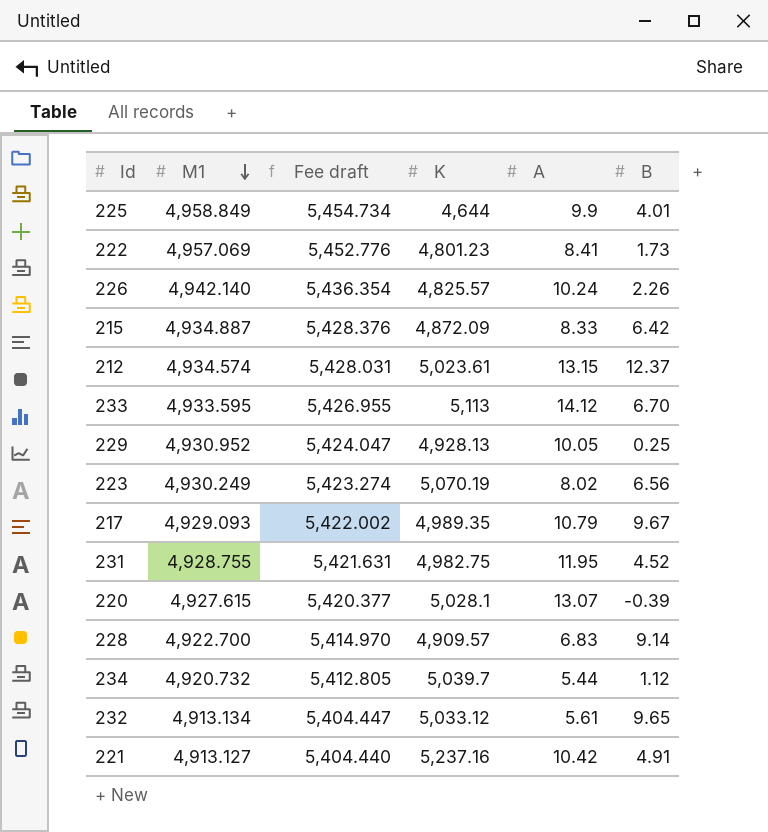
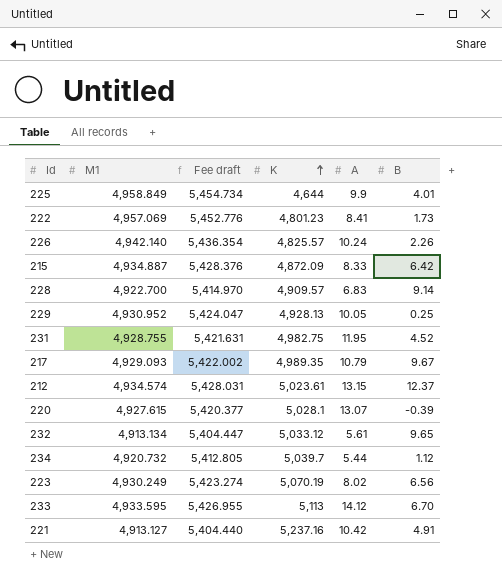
row order: M1 descending -> K ascending

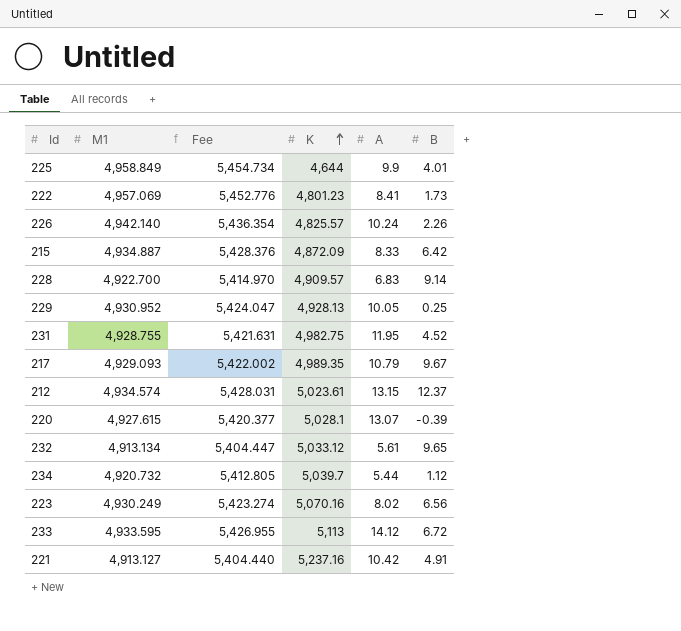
column name: Fee draft -> Fee
223 | K: 5,070.19 -> 5,070.16
233 | B: 6.70 -> 6.72

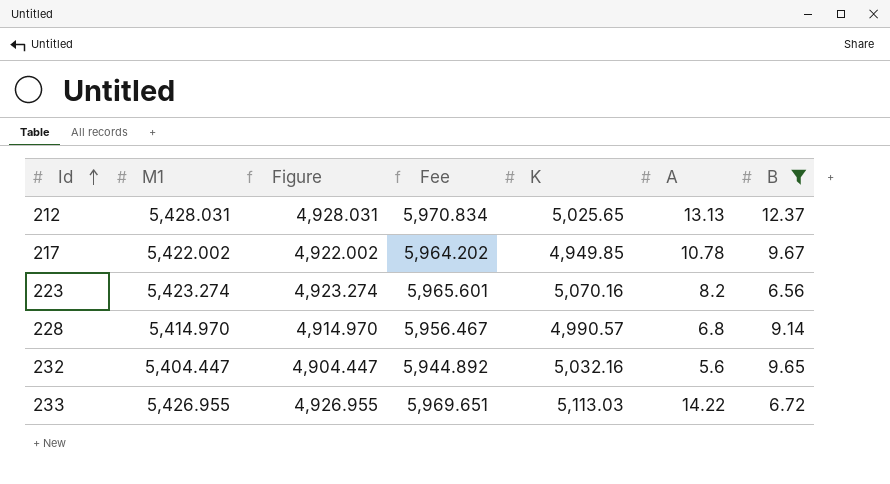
filter: none -> B >= 6.56
row order: K ascending -> Id ascending
column Figure | formula: none -> [M1] - 500
212 | M1: 4,934.574 -> 5,428.031
212 | Fee: 5,428.031 -> 5,970.834
212 | K: 5,023.61 -> 5,025.65
212 | A: 13.15 -> 13.13
217 | M1: 4,929.093 -> 5,422.002
217 | Fee: 5,422.002 -> 5,964.202
217 | K: 4,989.35 -> 4,949.85
217 | A: 10.79 -> 10.78
223 | M1: 4,930.249 -> 5,423.274
223 | Fee: 5,423.274 -> 5,965.601
223 | A: 8.02 -> 8.2
228 | M1: 4,922.700 -> 5,414.970
228 | Fee: 5,414.970 -> 5,956.467
228 | K: 4,909.57 -> 4,990.57
228 | A: 6.83 -> 6.8
232 | M1: 4,913.134 -> 5,404.447
232 | Fee: 5,404.447 -> 5,944.892
232 | K: 5,033.12 -> 5,032.16
232 | A: 5.61 -> 5.6
233 | M1: 4,933.595 -> 5,426.955
233 | Fee: 5,426.955 -> 5,969.651
233 | K: 5,113 -> 5,113.03
233 | A: 14.12 -> 14.22

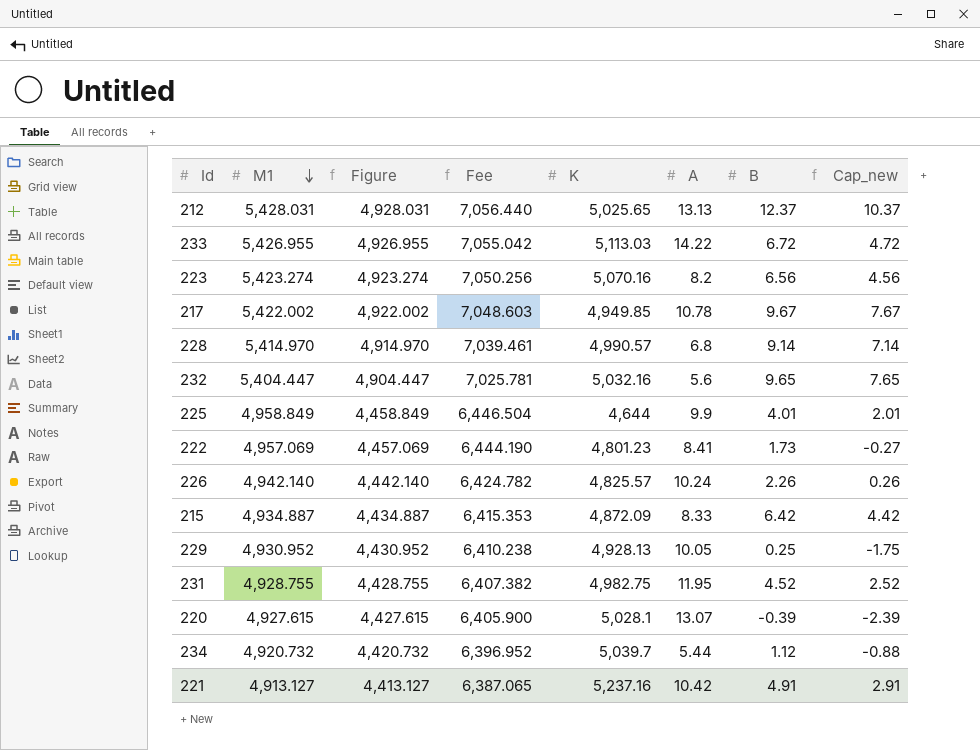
filter: B >= 6.56 -> none
row order: Id ascending -> M1 descending
column Fee | formula: [M1] * 1.1 -> [M1] * 1.3
column Cap_new | formula: none -> [B] - 2

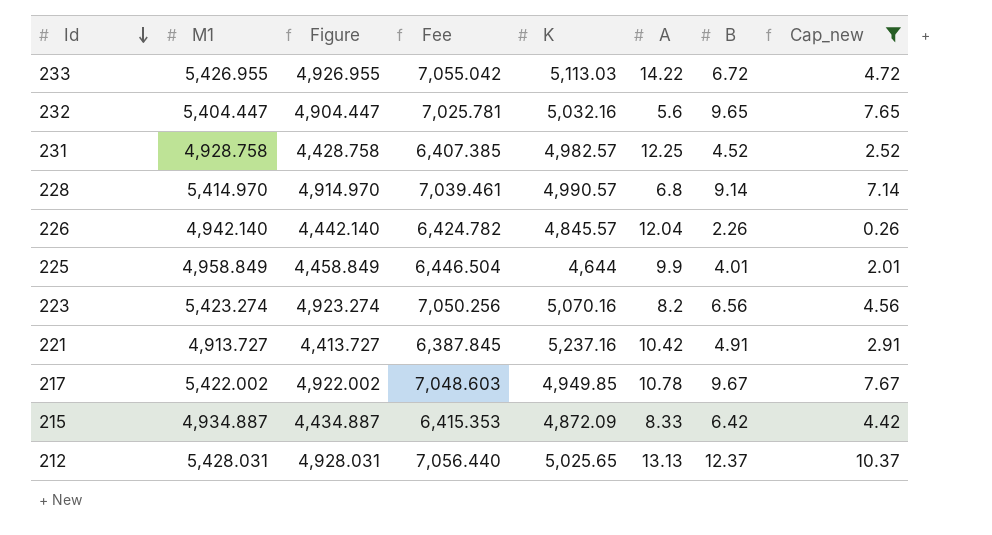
filter: none -> Cap_new >= 0.26
row order: M1 descending -> Id descending
231 | M1: 4,928.755 -> 4,928.758
231 | Figure: 4,428.755 -> 4,428.758
231 | Fee: 6,407.382 -> 6,407.385
231 | K: 4,982.75 -> 4,982.57
231 | A: 11.95 -> 12.25
226 | K: 4,825.57 -> 4,845.57
226 | A: 10.24 -> 12.04
221 | M1: 4,913.127 -> 4,913.727
221 | Figure: 4,413.127 -> 4,413.727
221 | Fee: 6,387.065 -> 6,387.845

